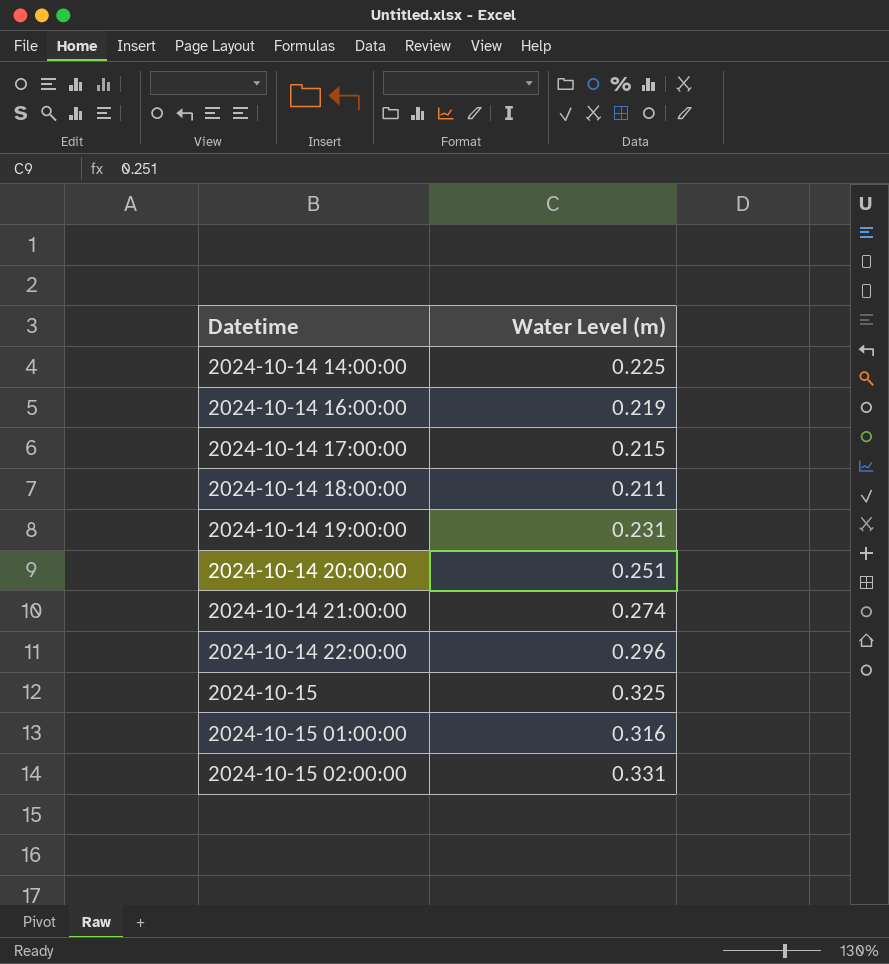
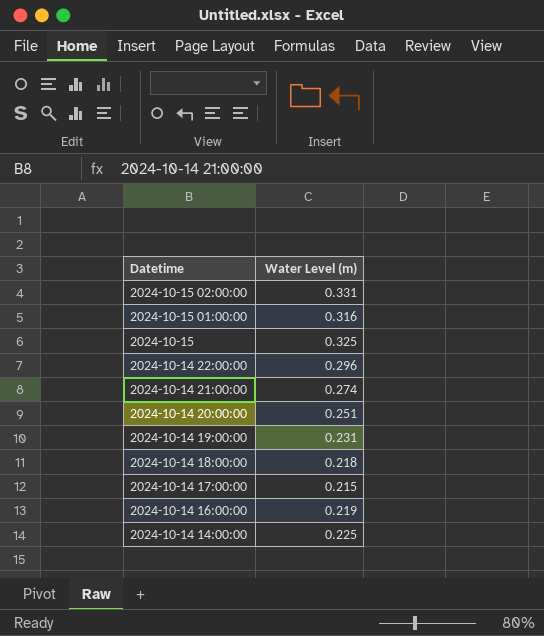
row order: Datetime ascending -> Datetime descending
2024-10-14 18:00:00 | Water Level (m): 0.211 -> 0.218

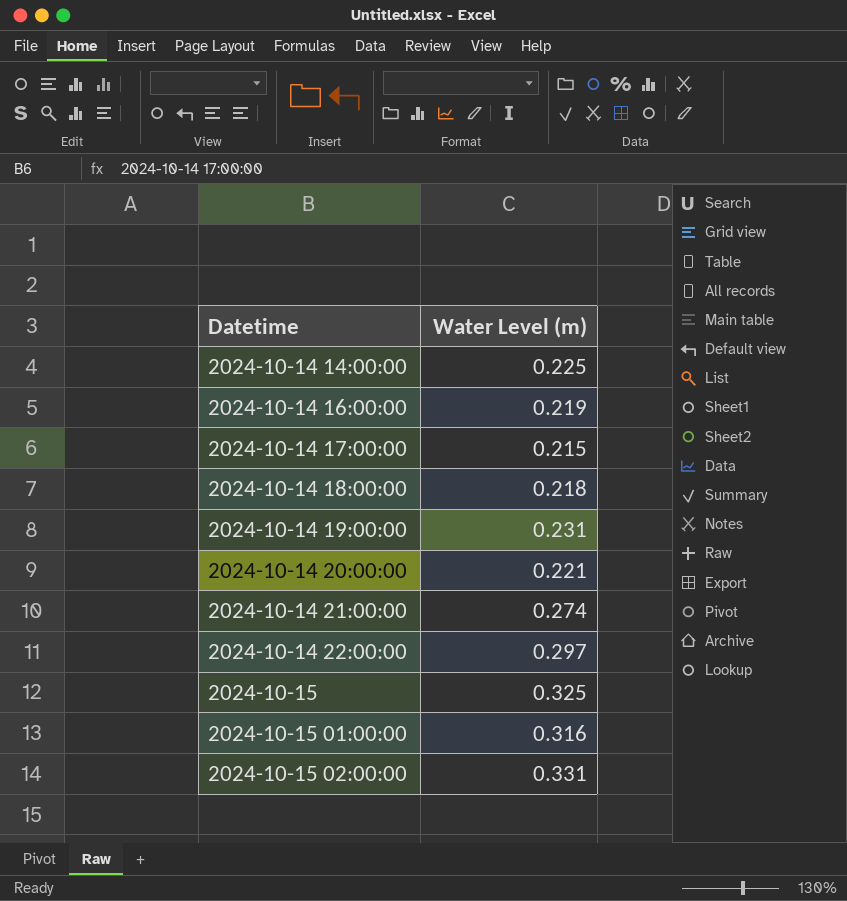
row order: Datetime descending -> Datetime ascending
2024-10-14 20:00:00 | Water Level (m): 0.251 -> 0.221
2024-10-14 22:00:00 | Water Level (m): 0.296 -> 0.297

